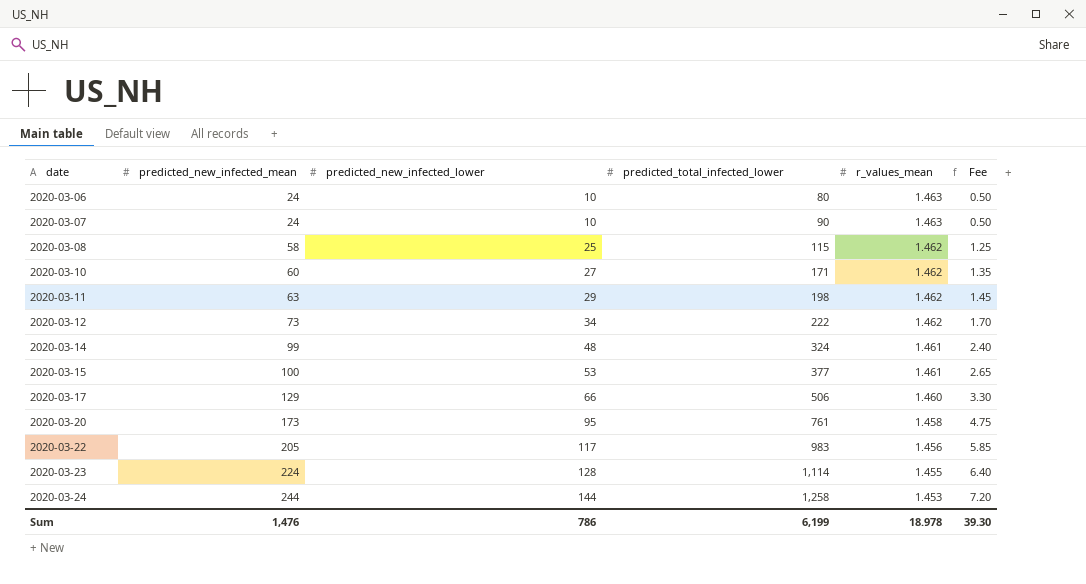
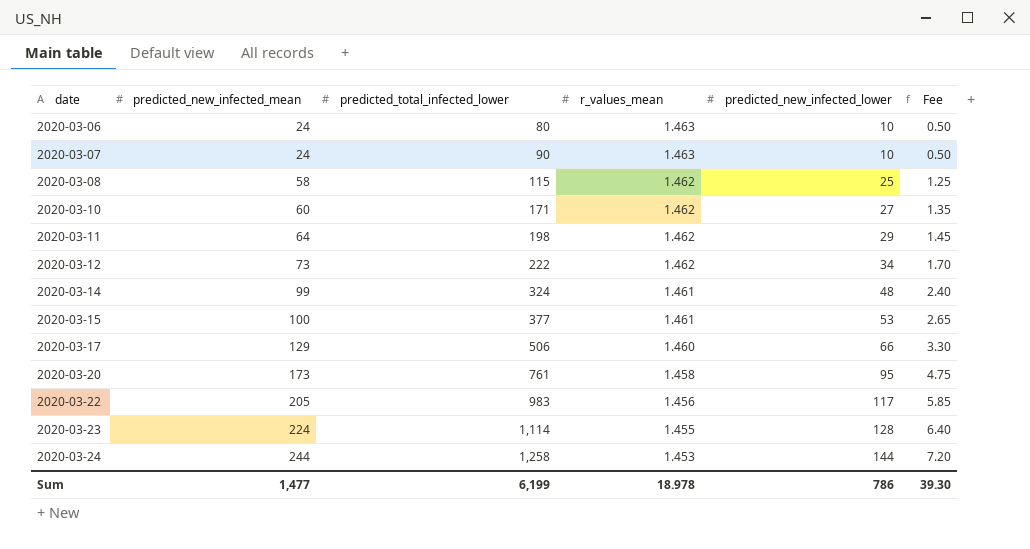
column predicted_new_infected_lower | position: 3 -> 5
2020-03-11 | predicted_new_infected_mean: 63 -> 64
Sum | predicted_new_infected_mean: 1,476 -> 1,477

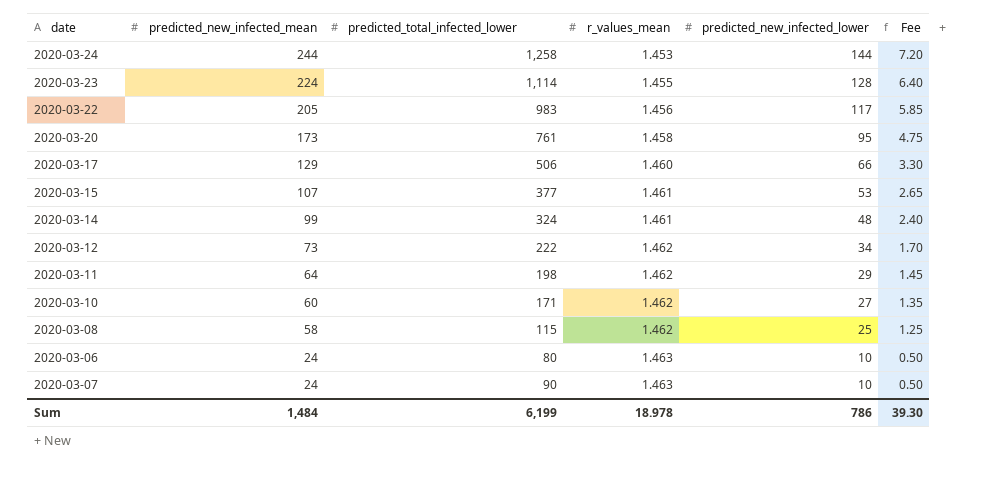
row order: date ascending -> predicted_new_infected_mean descending
2020-03-15 | predicted_new_infected_mean: 100 -> 107
Sum | predicted_new_infected_mean: 1,477 -> 1,484

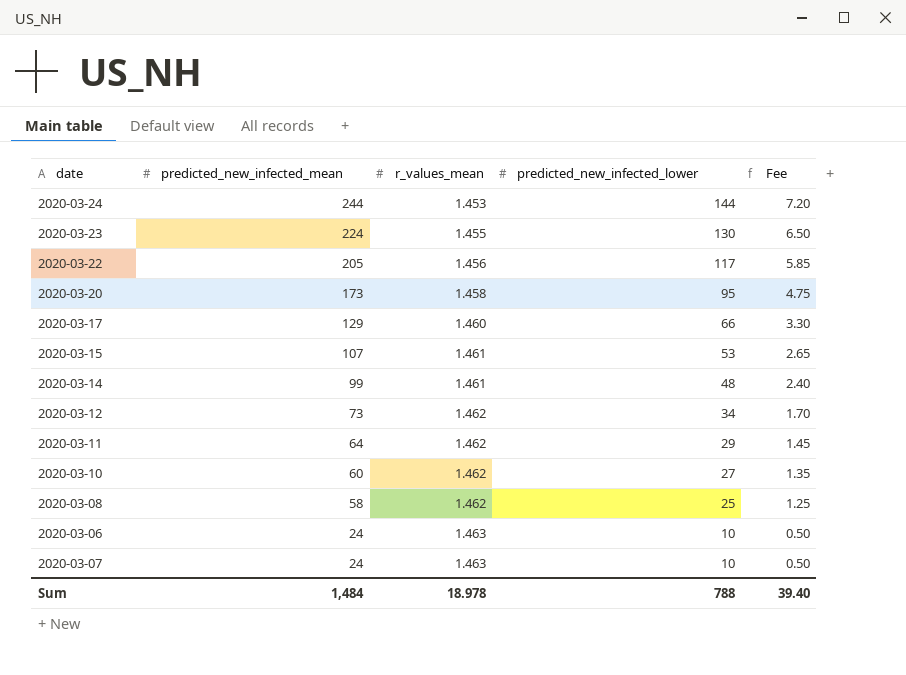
column predicted_total_infected_lower | position: 3 -> none
2020-03-23 | predicted_new_infected_lower: 128 -> 130
2020-03-23 | Fee: 6.40 -> 6.50
Sum | predicted_new_infected_lower: 786 -> 788
Sum | Fee: 39.30 -> 39.40

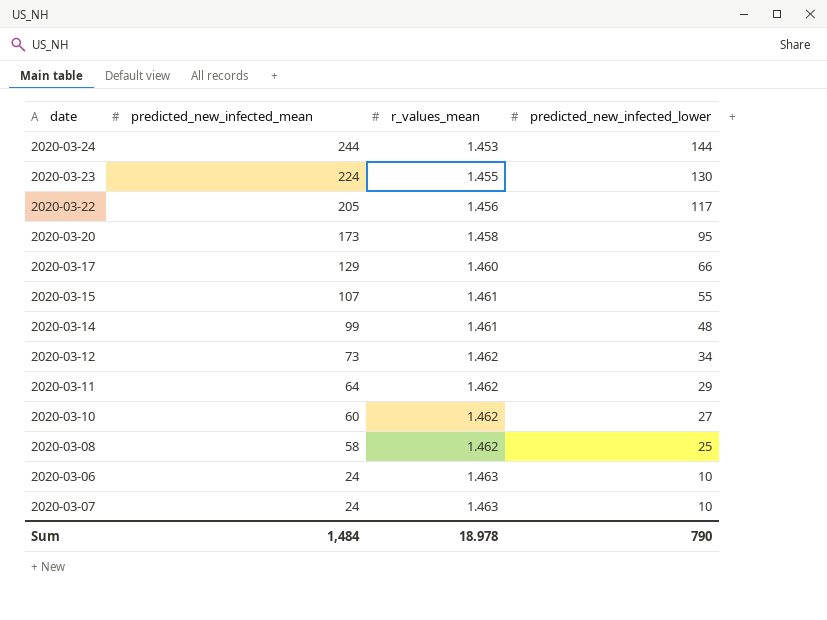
column Fee | formula: [predicted_new_infected_lower] * 0.05 -> none
2020-03-15 | predicted_new_infected_lower: 53 -> 55
Sum | predicted_new_infected_lower: 788 -> 790

